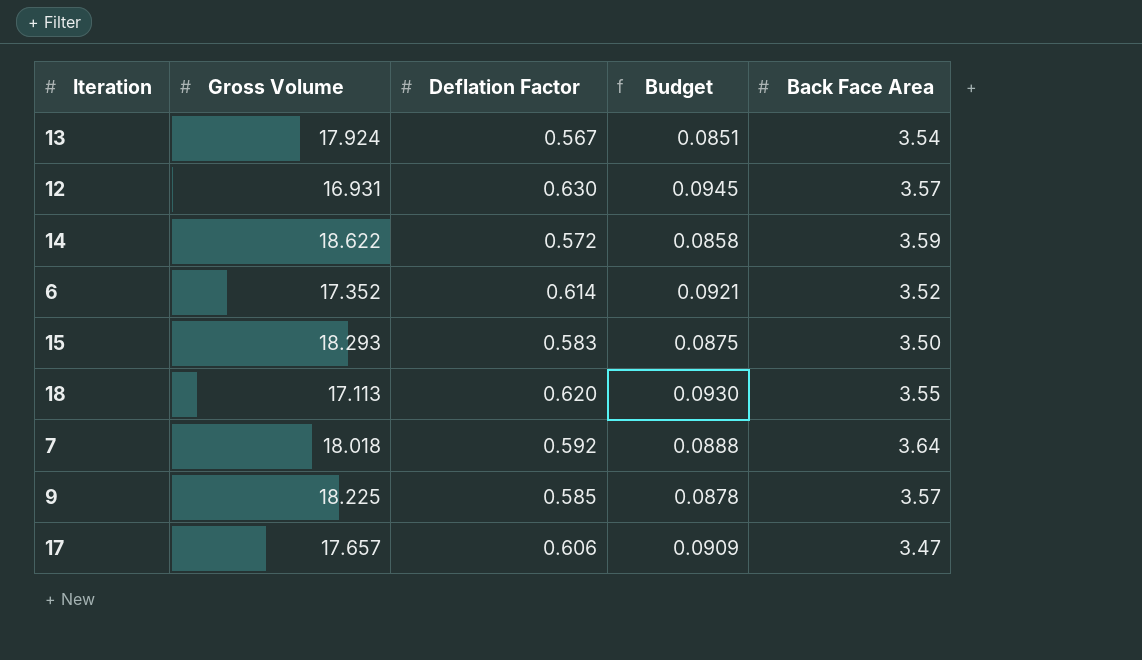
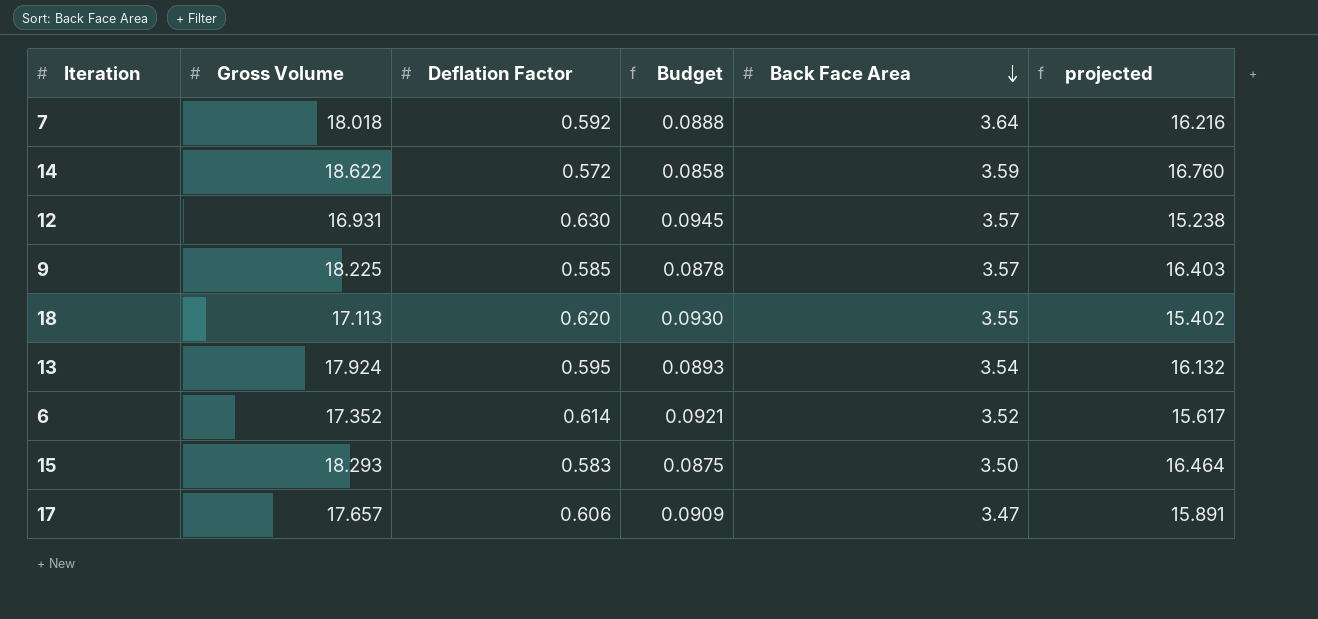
row order: none -> Back Face Area descending
column projected | formula: none -> [Gross Volume] * 0.9
13 | Deflation Factor: 0.567 -> 0.595
13 | Budget: 0.0851 -> 0.0893

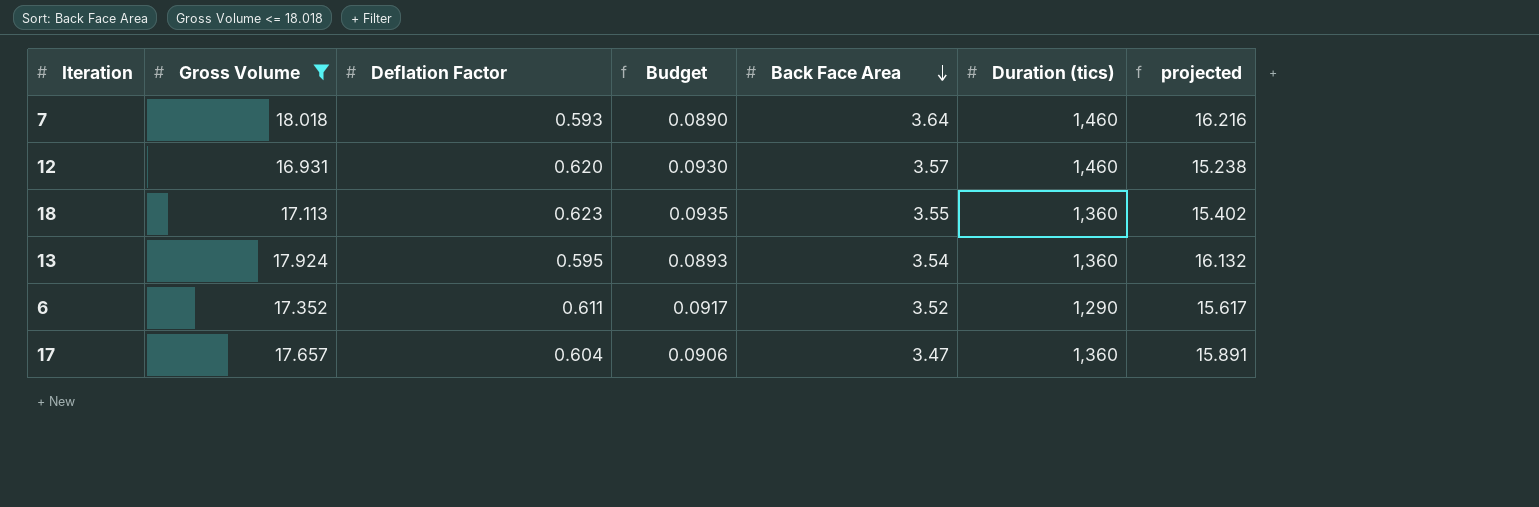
filter: none -> Gross Volume <= 18.018
column Duration (tics) | position: none -> 6
7 | Deflation Factor: 0.592 -> 0.593
7 | Budget: 0.0888 -> 0.0890
12 | Deflation Factor: 0.630 -> 0.620
12 | Budget: 0.0945 -> 0.0930
18 | Deflation Factor: 0.620 -> 0.623
18 | Budget: 0.0930 -> 0.0935
6 | Deflation Factor: 0.614 -> 0.611
6 | Budget: 0.0921 -> 0.0917
17 | Deflation Factor: 0.606 -> 0.604
17 | Budget: 0.0909 -> 0.0906

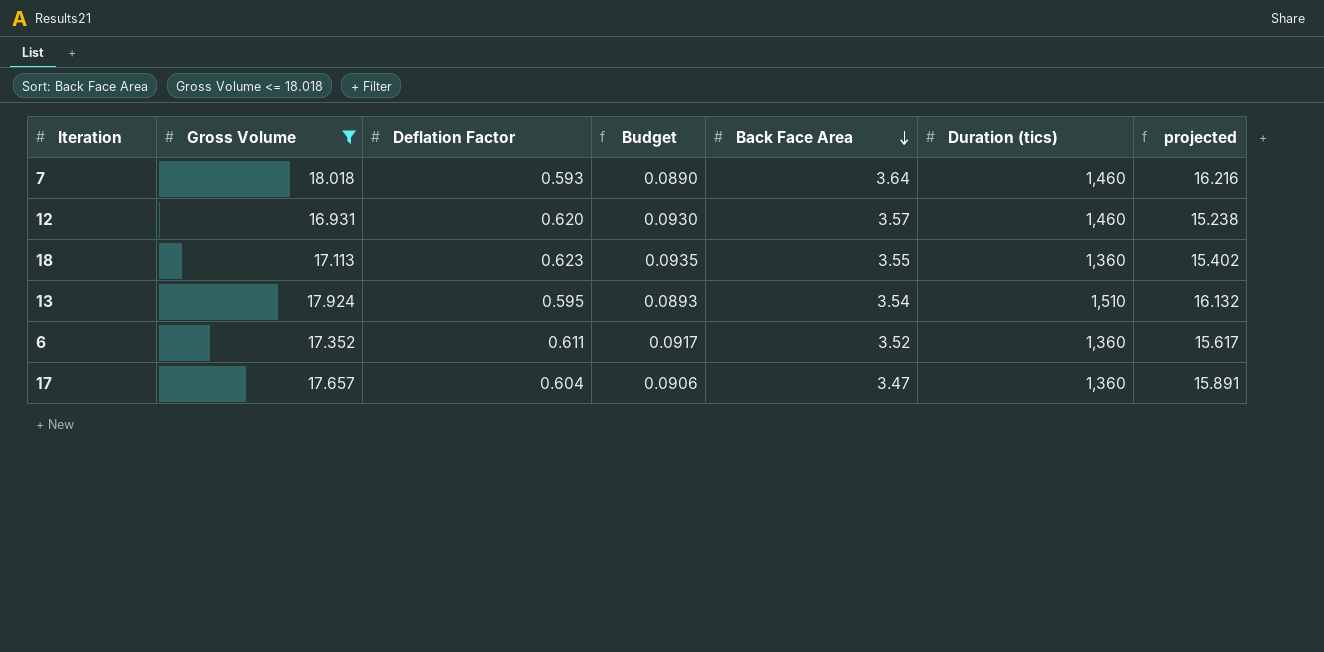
13 | Duration (tics): 1,360 -> 1,510
6 | Duration (tics): 1,290 -> 1,360

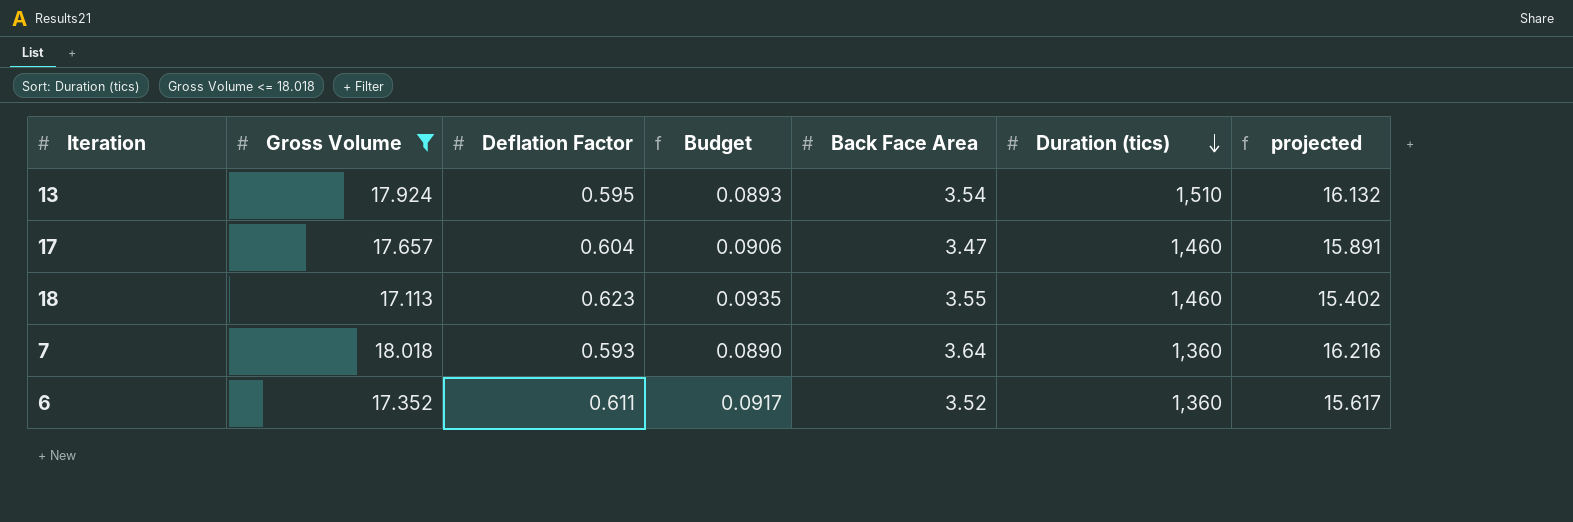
row order: Back Face Area descending -> Duration (tics) descending
row 12: 16.931 | 0.620 | 0.0930 | 3.57 | 1,460 | 15.238 -> none
17 | Duration (tics): 1,360 -> 1,460
18 | Duration (tics): 1,360 -> 1,460
7 | Duration (tics): 1,460 -> 1,360

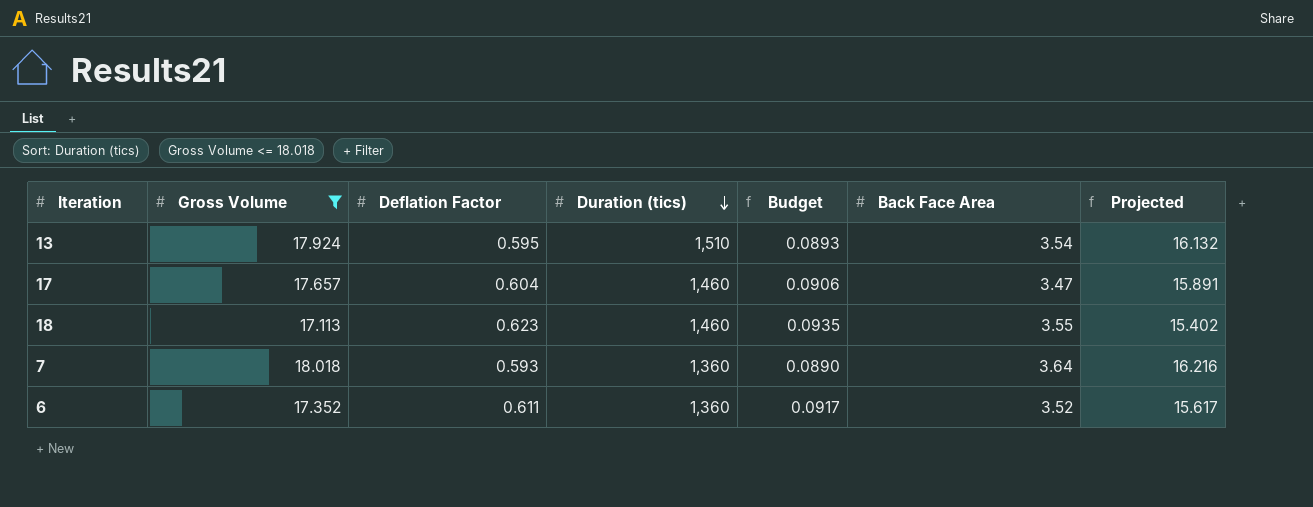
column Duration (tics) | position: 6 -> 4
column name: projected -> Projected

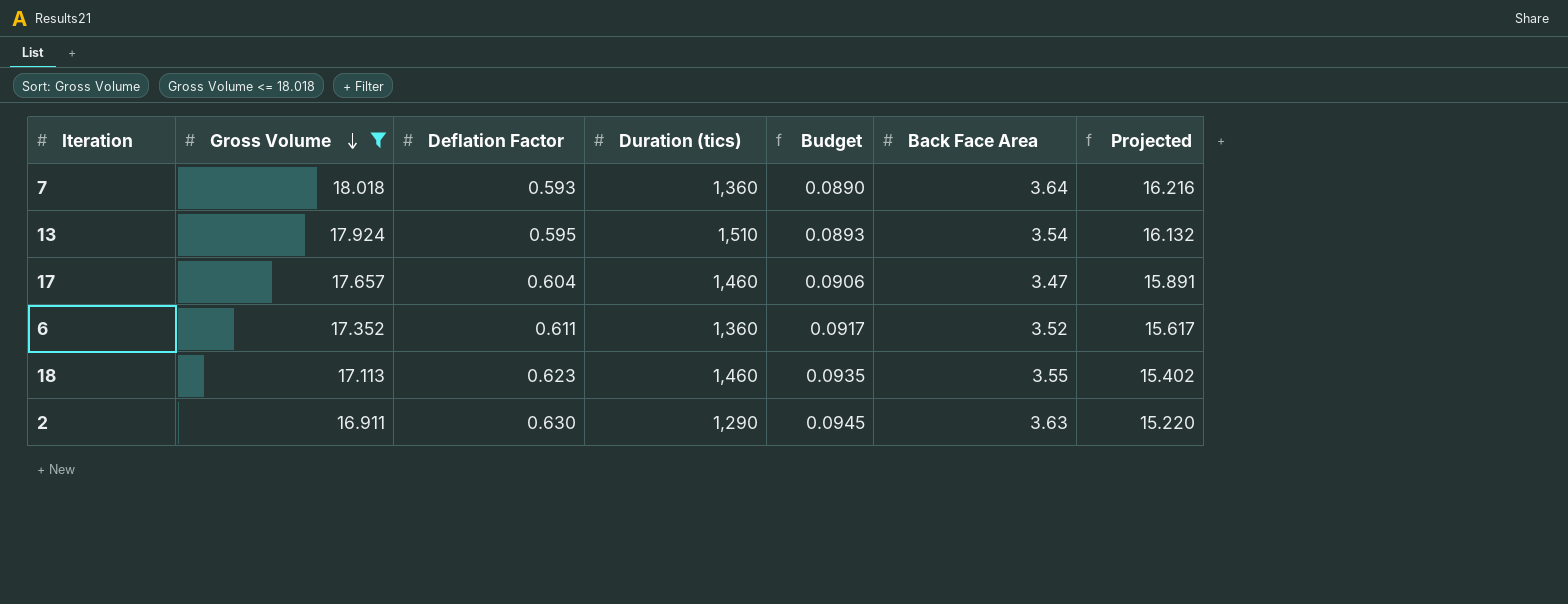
row order: Duration (tics) descending -> Gross Volume descending
row 2: none -> 16.911 | 0.630 | 1,290 | 0.0945 | 3.63 | 15.220

